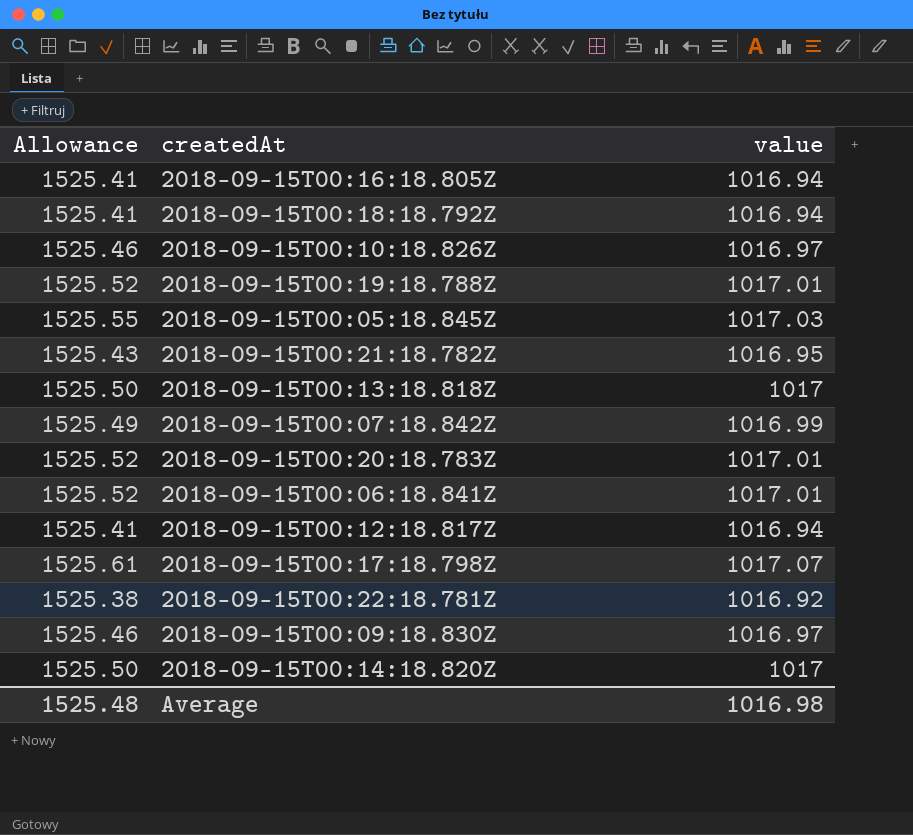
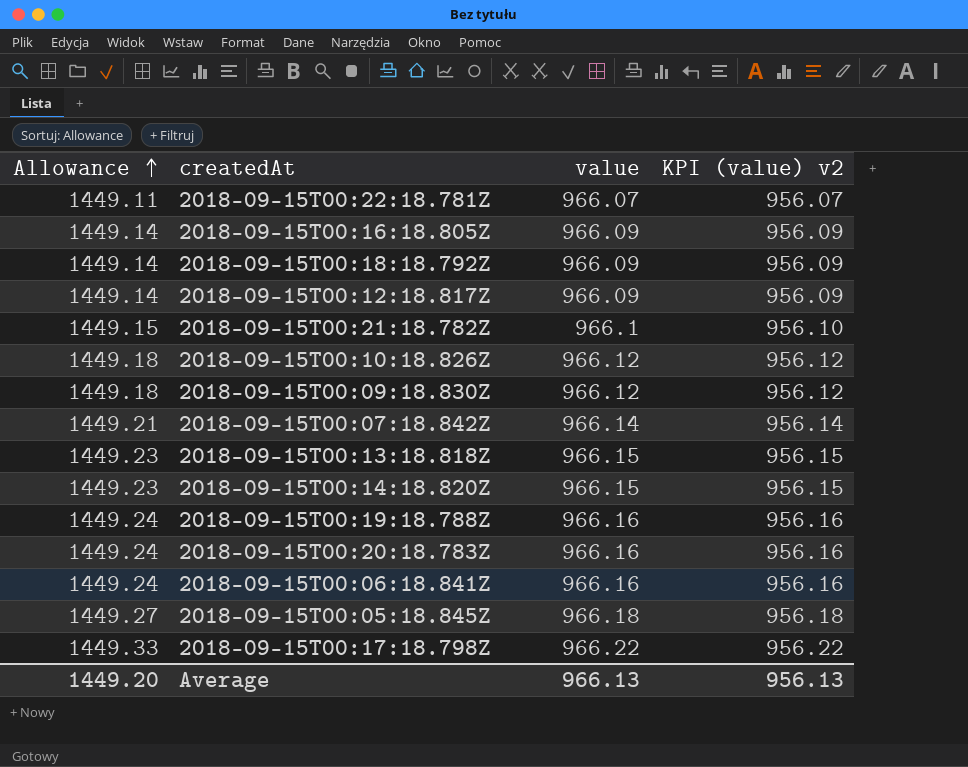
row order: none -> Allowance ascending
column KPI (value) v2 | formula: none -> [value] - 10
2018-09-15T00:22:18.781Z | Allowance: 1525.38 -> 1449.11
2018-09-15T00:22:18.781Z | value: 1016.92 -> 966.07
2018-09-15T00:16:18.805Z | Allowance: 1525.41 -> 1449.14
2018-09-15T00:16:18.805Z | value: 1016.94 -> 966.09
2018-09-15T00:18:18.792Z | Allowance: 1525.41 -> 1449.14
2018-09-15T00:18:18.792Z | value: 1016.94 -> 966.09
2018-09-15T00:12:18.817Z | Allowance: 1525.41 -> 1449.14
2018-09-15T00:12:18.817Z | value: 1016.94 -> 966.09
2018-09-15T00:21:18.782Z | Allowance: 1525.43 -> 1449.15
2018-09-15T00:21:18.782Z | value: 1016.95 -> 966.1
2018-09-15T00:10:18.826Z | Allowance: 1525.46 -> 1449.18
2018-09-15T00:10:18.826Z | value: 1016.97 -> 966.12
2018-09-15T00:09:18.830Z | Allowance: 1525.46 -> 1449.18
2018-09-15T00:09:18.830Z | value: 1016.97 -> 966.12
2018-09-15T00:07:18.842Z | Allowance: 1525.49 -> 1449.21
2018-09-15T00:07:18.842Z | value: 1016.99 -> 966.14
2018-09-15T00:13:18.818Z | Allowance: 1525.50 -> 1449.23
2018-09-15T00:13:18.818Z | value: 1017 -> 966.15
2018-09-15T00:14:18.820Z | Allowance: 1525.50 -> 1449.23
2018-09-15T00:14:18.820Z | value: 1017 -> 966.15
2018-09-15T00:19:18.788Z | Allowance: 1525.52 -> 1449.24
2018-09-15T00:19:18.788Z | value: 1017.01 -> 966.16
2018-09-15T00:20:18.783Z | Allowance: 1525.52 -> 1449.24
2018-09-15T00:20:18.783Z | value: 1017.01 -> 966.16
2018-09-15T00:06:18.841Z | Allowance: 1525.52 -> 1449.24
2018-09-15T00:06:18.841Z | value: 1017.01 -> 966.16
2018-09-15T00:05:18.845Z | Allowance: 1525.55 -> 1449.27
2018-09-15T00:05:18.845Z | value: 1017.03 -> 966.18
2018-09-15T00:17:18.798Z | Allowance: 1525.61 -> 1449.33
2018-09-15T00:17:18.798Z | value: 1017.07 -> 966.22
Average | Allowance: 1525.48 -> 1449.20
Average | value: 1016.98 -> 966.13

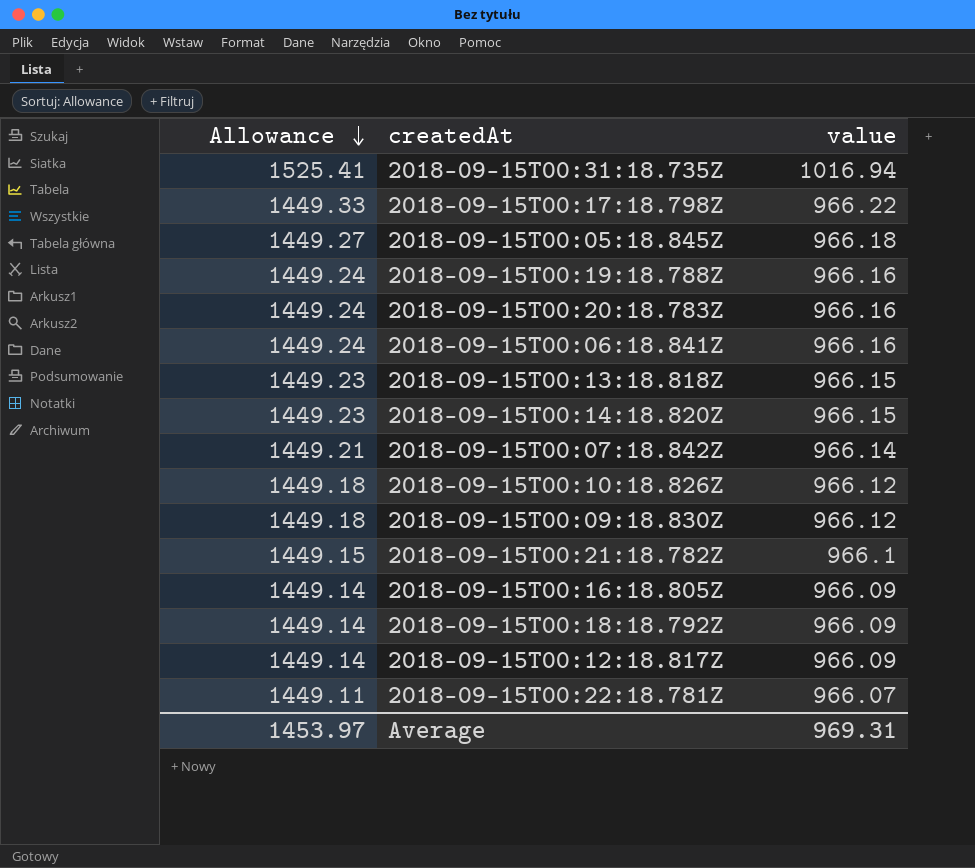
row order: Allowance ascending -> Allowance descending
column KPI (value) v2 | formula: [value] - 10 -> none
row 2018-09-15T00:31:18.735Z: none -> 1525.41 | 1016.94
Average | Allowance: 1449.20 -> 1453.97
Average | value: 966.13 -> 969.31

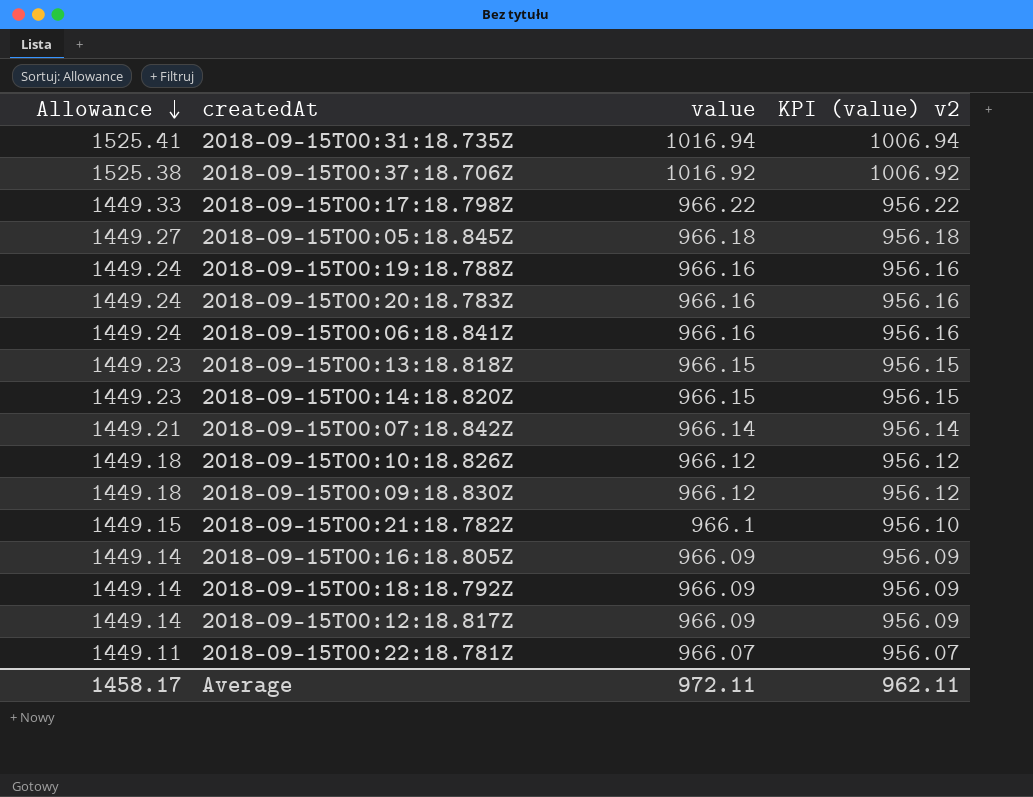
column KPI (value) v2 | formula: none -> [value] - 10
row 2018-09-15T00:37:18.706Z: none -> 1525.38 | 1016.92 | 1006.92
Average | Allowance: 1453.97 -> 1458.17
Average | value: 969.31 -> 972.11

